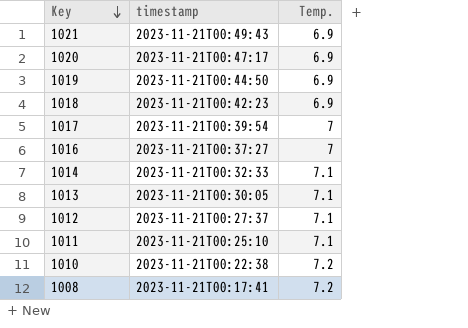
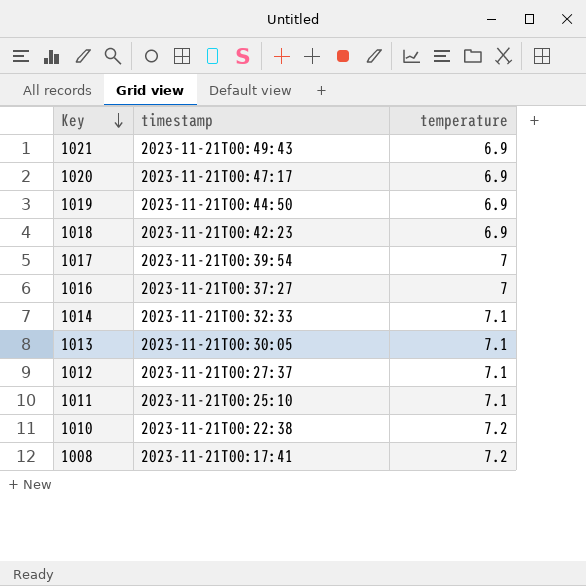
column name: Temp. -> temperature

